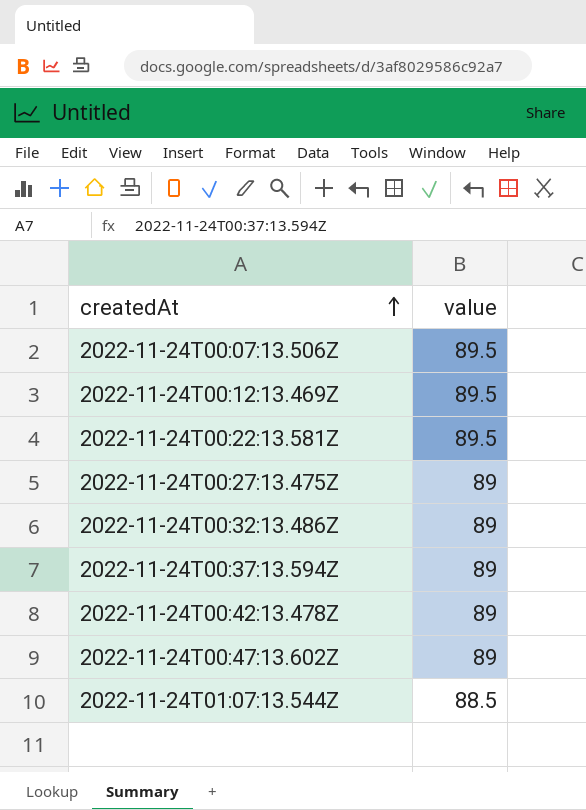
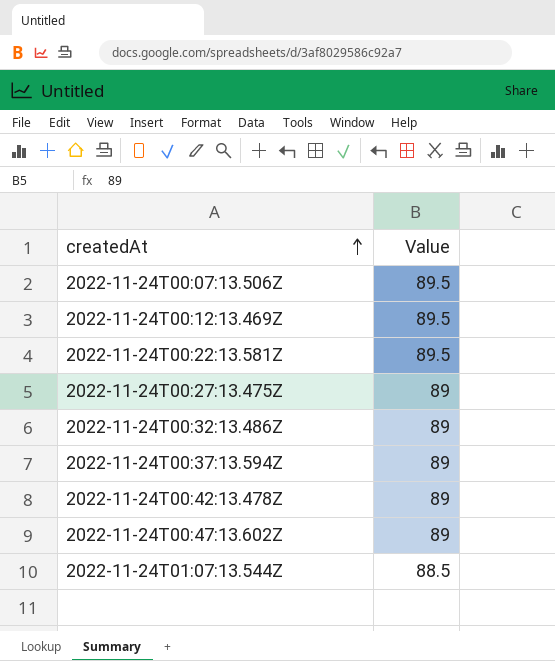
column name: value -> Value

